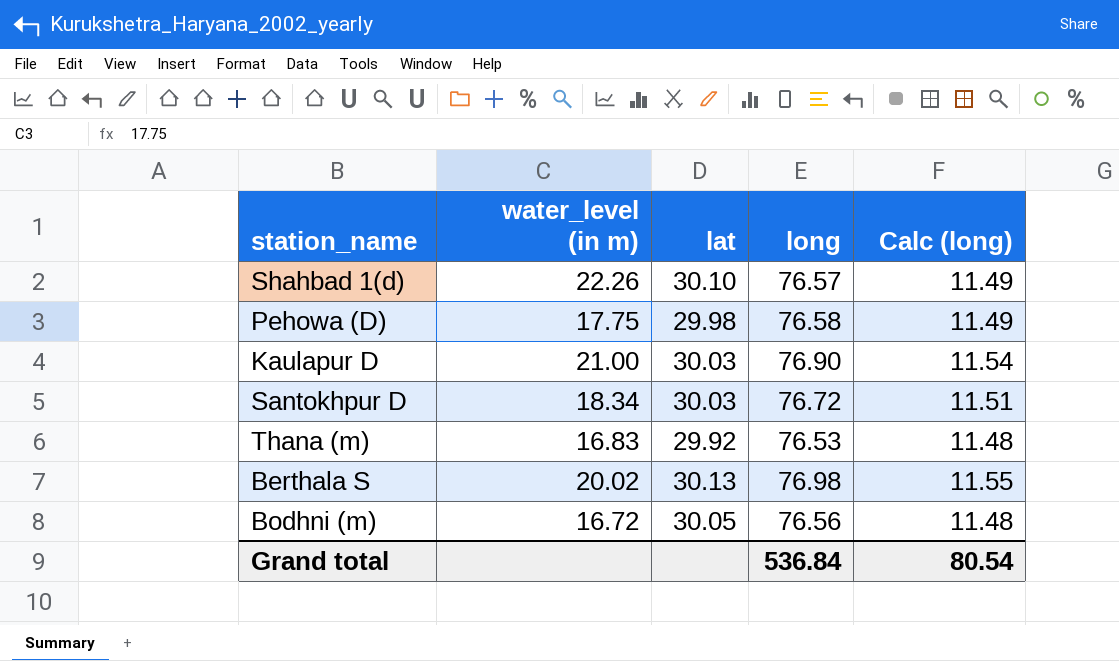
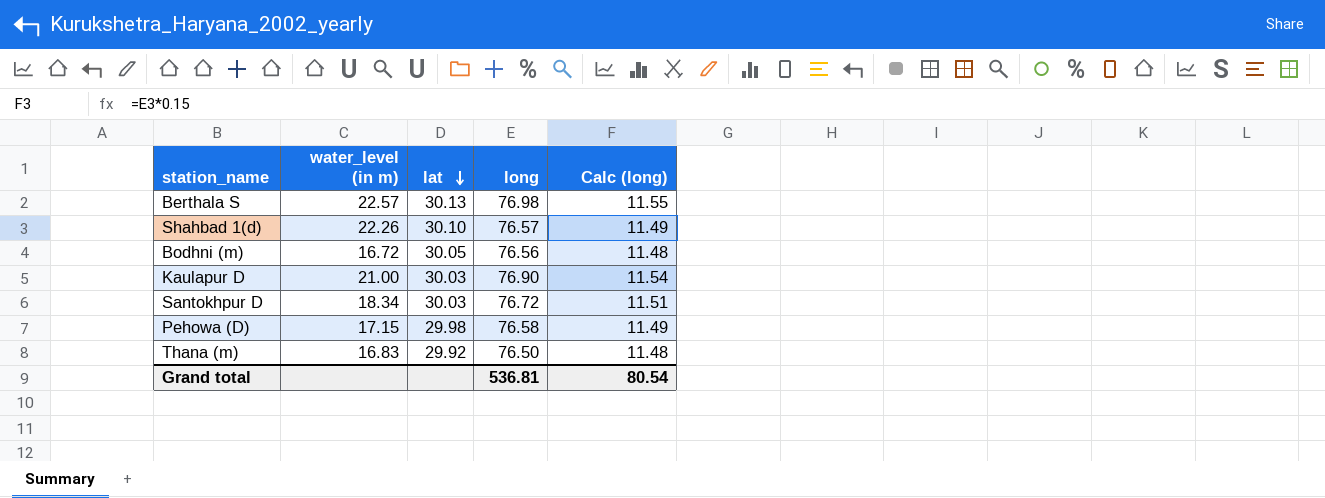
row order: none -> lat descending
Berthala S | water_level (in m): 20.02 -> 22.57
Pehowa (D) | water_level (in m): 17.75 -> 17.15
Thana (m) | long: 76.53 -> 76.50
Grand total | long: 536.84 -> 536.81

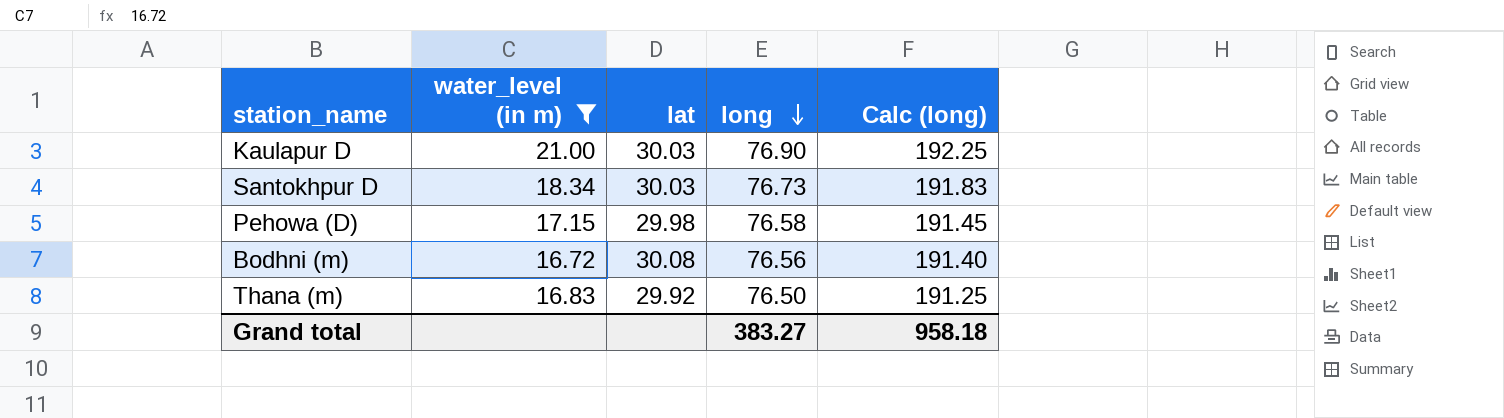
filter: none -> water_level (in m) <= 21.00
row order: lat descending -> long descending
column Calc (long) | formula: [long] * 0.15 -> [long] * 2.5
Santokhpur D | long: 76.72 -> 76.73
Bodhni (m) | lat: 30.05 -> 30.08
Grand total | long: 536.81 -> 383.27
Grand total | Calc (long): 80.54 -> 958.18

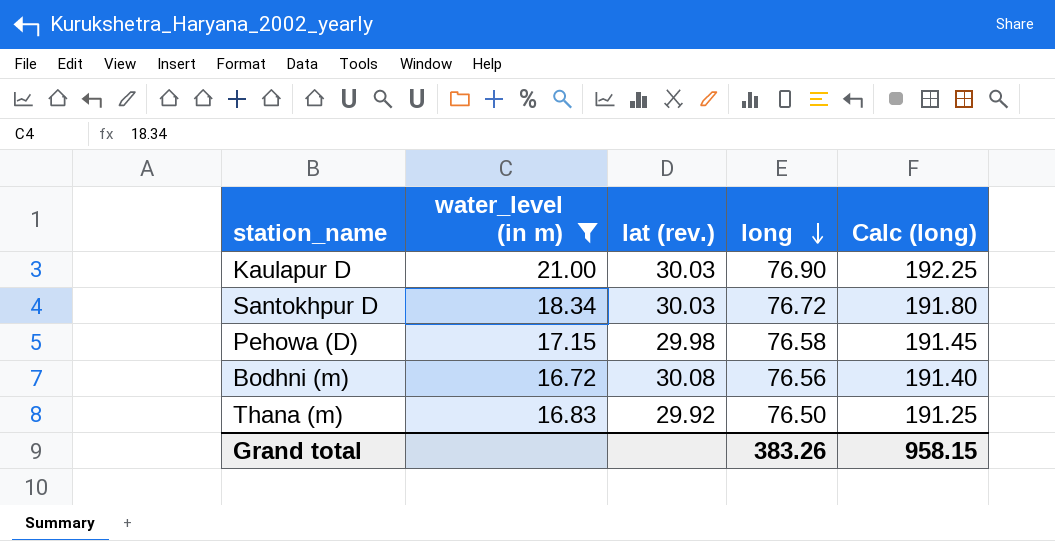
column name: lat -> lat (rev.)
Santokhpur D | long: 76.73 -> 76.72
Santokhpur D | Calc (long): 191.83 -> 191.80
Grand total | long: 383.27 -> 383.26
Grand total | Calc (long): 958.18 -> 958.15

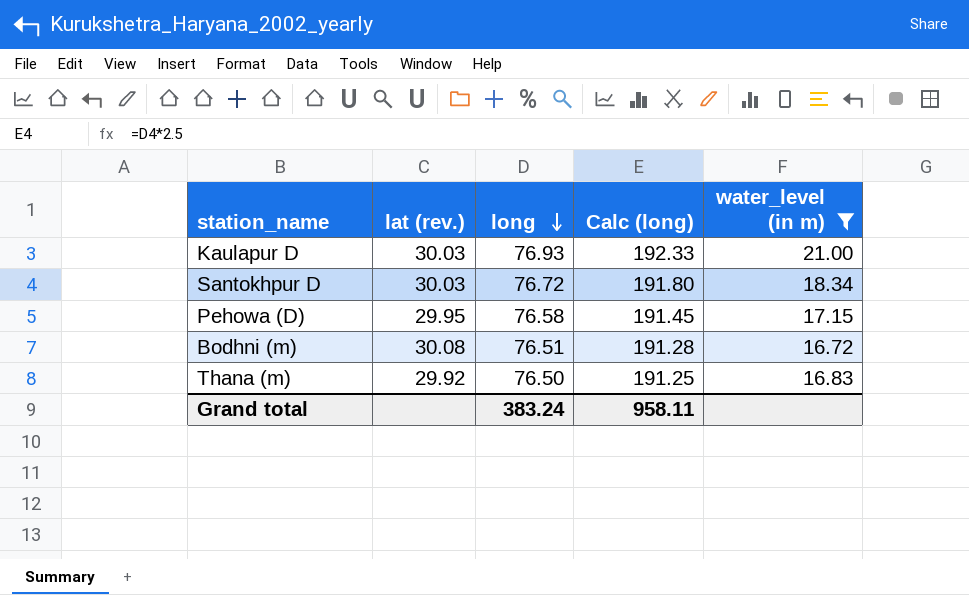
column water_level (in m) | position: 2 -> 5
Kaulapur D | long: 76.90 -> 76.93
Kaulapur D | Calc (long): 192.25 -> 192.33
Pehowa (D) | lat (rev.): 29.98 -> 29.95
Bodhni (m) | long: 76.56 -> 76.51
Bodhni (m) | Calc (long): 191.40 -> 191.28
Grand total | long: 383.26 -> 383.24
Grand total | Calc (long): 958.15 -> 958.11

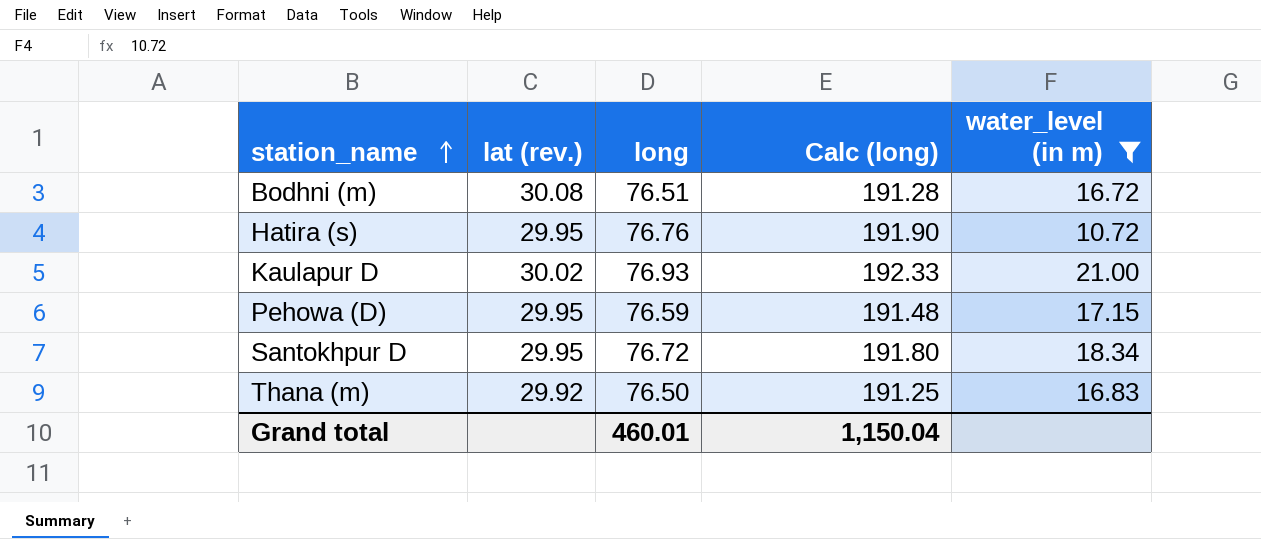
row order: long descending -> station_name ascending
row Hatira (s): none -> 29.95 | 76.76 | 191.90 | 10.72
Kaulapur D | lat (rev.): 30.03 -> 30.02
Pehowa (D) | long: 76.58 -> 76.59
Pehowa (D) | Calc (long): 191.45 -> 191.48
Santokhpur D | lat (rev.): 30.03 -> 29.95
Grand total | long: 383.24 -> 460.01
Grand total | Calc (long): 958.11 -> 1,150.04

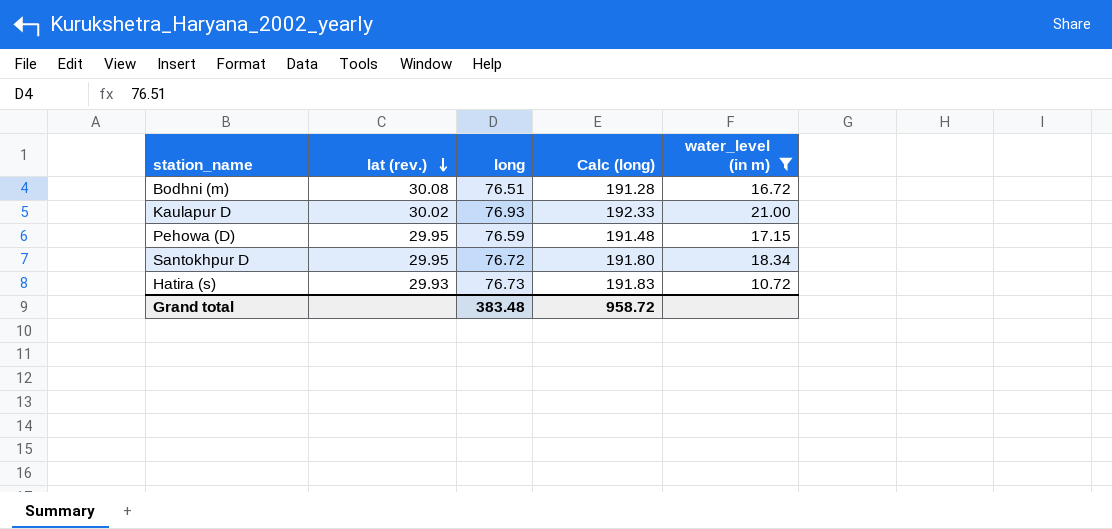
row order: station_name ascending -> lat (rev.) descending
row Thana (m): 29.92 | 76.50 | 191.25 | 16.83 -> none
Hatira (s) | lat (rev.): 29.95 -> 29.93
Hatira (s) | long: 76.76 -> 76.73
Hatira (s) | Calc (long): 191.90 -> 191.83
Grand total | long: 460.01 -> 383.48
Grand total | Calc (long): 1,150.04 -> 958.72

